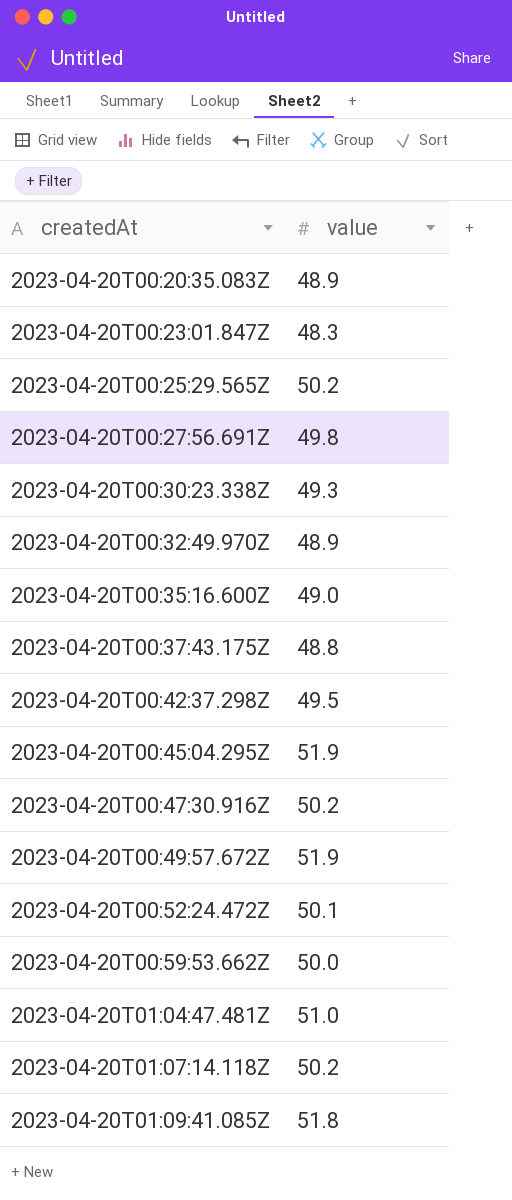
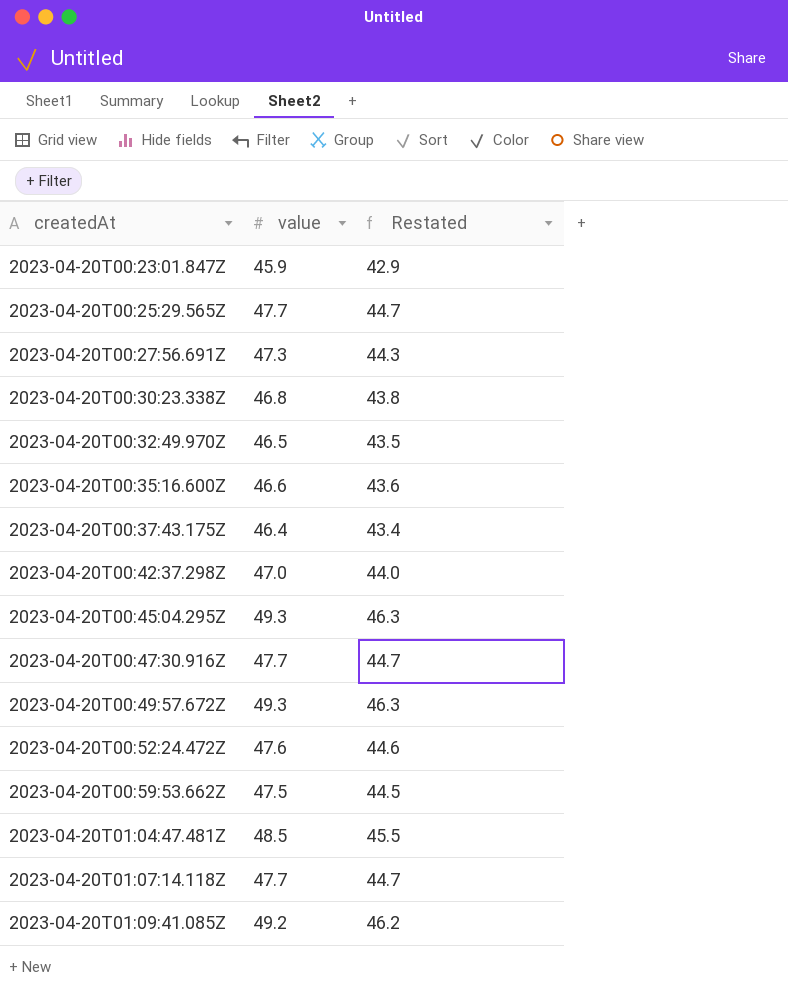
column Restated | formula: none -> [value] - 3
row 2023-04-20T00:20:35.083Z: 48.9 -> none
2023-04-20T00:23:01.847Z | value: 48.3 -> 45.9
2023-04-20T00:25:29.565Z | value: 50.2 -> 47.7
2023-04-20T00:27:56.691Z | value: 49.8 -> 47.3
2023-04-20T00:30:23.338Z | value: 49.3 -> 46.8
2023-04-20T00:32:49.970Z | value: 48.9 -> 46.5
2023-04-20T00:35:16.600Z | value: 49.0 -> 46.6
2023-04-20T00:37:43.175Z | value: 48.8 -> 46.4
2023-04-20T00:42:37.298Z | value: 49.5 -> 47.0
2023-04-20T00:45:04.295Z | value: 51.9 -> 49.3
2023-04-20T00:47:30.916Z | value: 50.2 -> 47.7
2023-04-20T00:49:57.672Z | value: 51.9 -> 49.3
2023-04-20T00:52:24.472Z | value: 50.1 -> 47.6
2023-04-20T00:59:53.662Z | value: 50.0 -> 47.5
2023-04-20T01:04:47.481Z | value: 51.0 -> 48.5
2023-04-20T01:07:14.118Z | value: 50.2 -> 47.7
2023-04-20T01:09:41.085Z | value: 51.8 -> 49.2

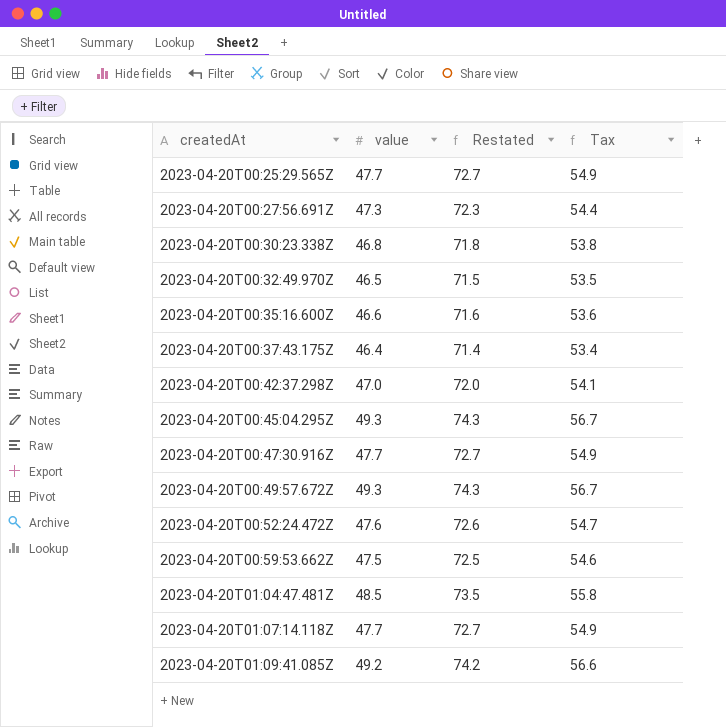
column Restated | formula: [value] - 3 -> [value] + 25
column Tax | formula: none -> [value] * 1.15
row 2023-04-20T00:23:01.847Z: 45.9 | 42.9 -> none

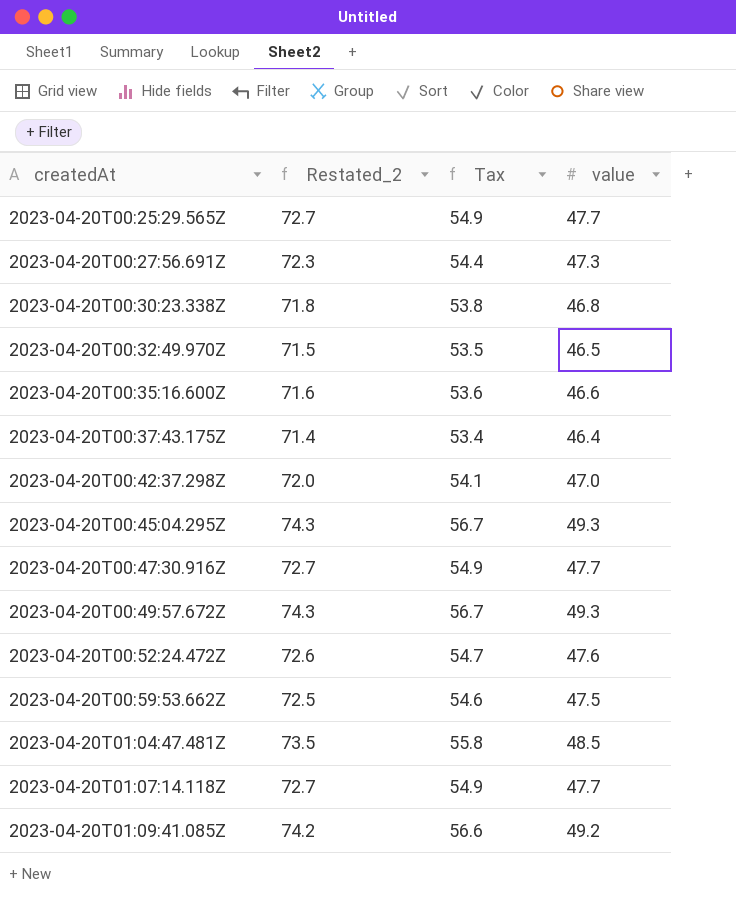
column name: Restated -> Restated_2
column value | position: 2 -> 4

